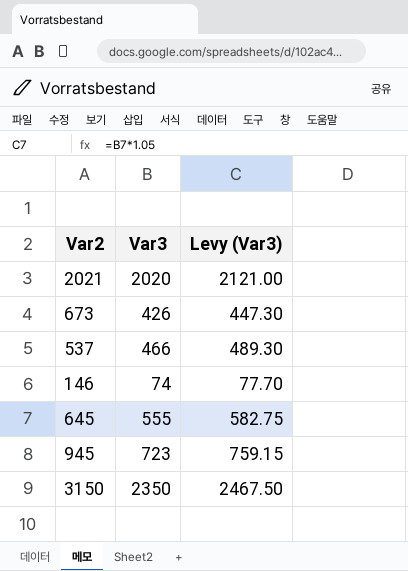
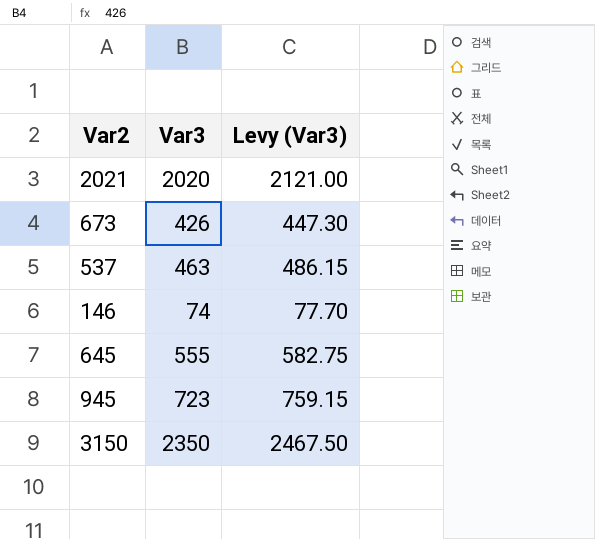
537 | Var3: 466 -> 463
537 | Levy (Var3): 489.30 -> 486.15

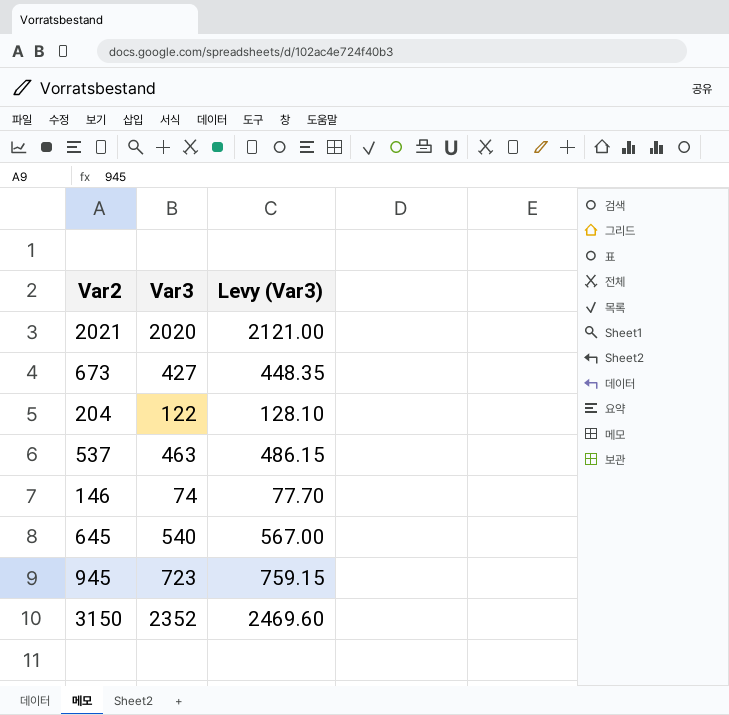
673 | Var3: 426 -> 427
673 | Levy (Var3): 447.30 -> 448.35
row 204: none -> 122 | 128.10
645 | Var3: 555 -> 540
645 | Levy (Var3): 582.75 -> 567.00
3150 | Var3: 2350 -> 2352
3150 | Levy (Var3): 2467.50 -> 2469.60

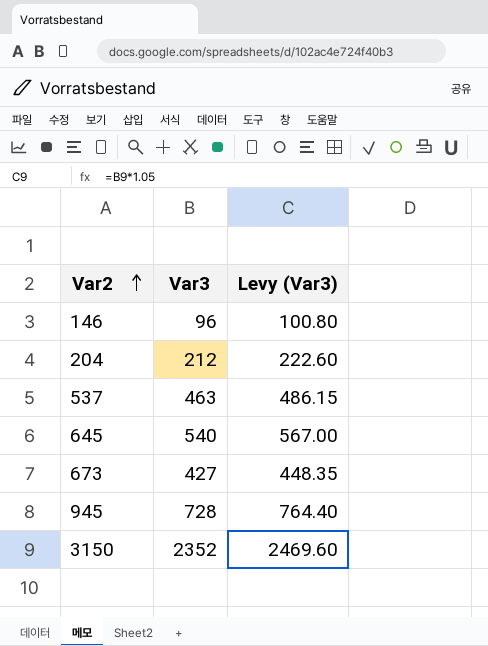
row order: none -> Var2 ascending
row 2021: 2020 | 2121.00 -> none
146 | Var3: 74 -> 96
146 | Levy (Var3): 77.70 -> 100.80
204 | Var3: 122 -> 212
204 | Levy (Var3): 128.10 -> 222.60
945 | Var3: 723 -> 728
945 | Levy (Var3): 759.15 -> 764.40

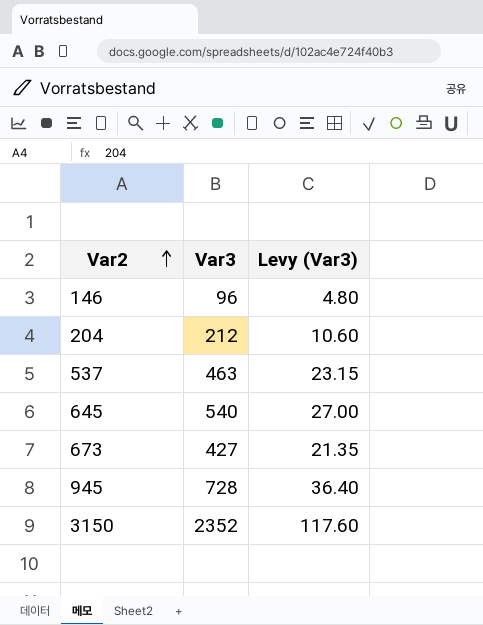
column Levy (Var3) | formula: [Var3] * 1.05 -> [Var3] * 0.05

